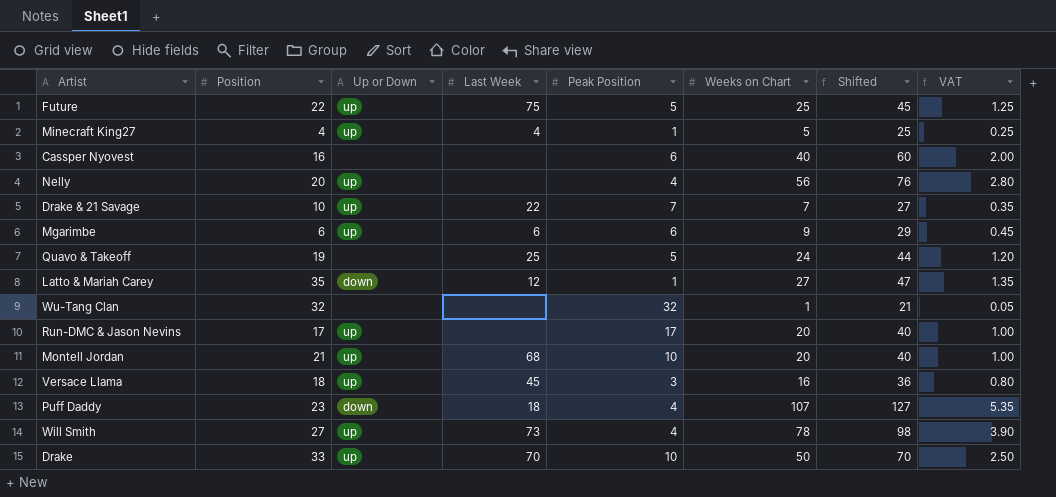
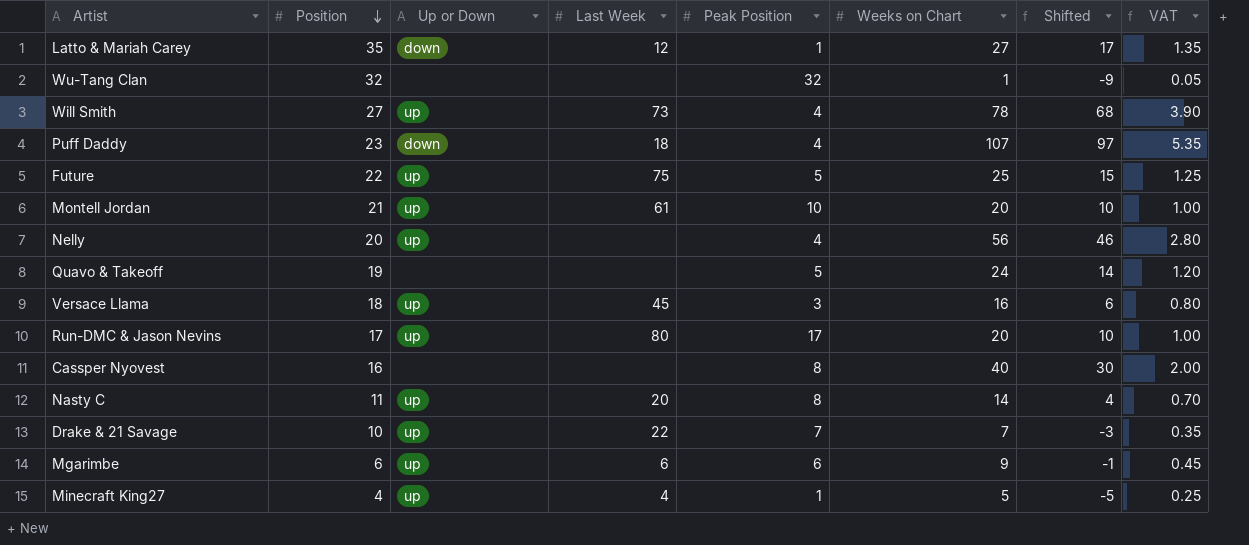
row order: none -> Position descending
column Shifted | formula: [Weeks on Chart] + 20 -> [Weeks on Chart] - 10
row Drake: 33 | up | 70 | 10 | 50 | 70 | 2.50 -> none
Montell Jordan | Last Week: 68 -> 61
Quavo & Takeoff | Last Week: 25 -> none
Run-DMC & Jason Nevins | Last Week: none -> 80
Cassper Nyovest | Peak Position: 6 -> 8
row Nasty C: none -> 11 | up | 20 | 8 | 14 | 4 | 0.70

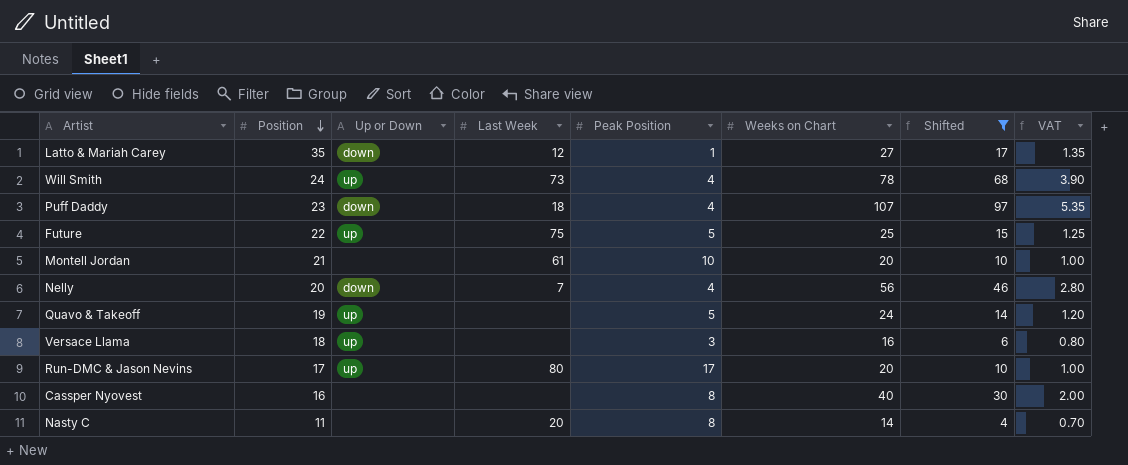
filter: none -> Shifted >= 4
Will Smith | Position: 27 -> 24
Montell Jordan | Up or Down: up -> none
Nelly | Up or Down: up -> down
Nelly | Last Week: none -> 7
Quavo & Takeoff | Up or Down: none -> up
Versace Llama | Last Week: 45 -> none
Nasty C | Up or Down: up -> none

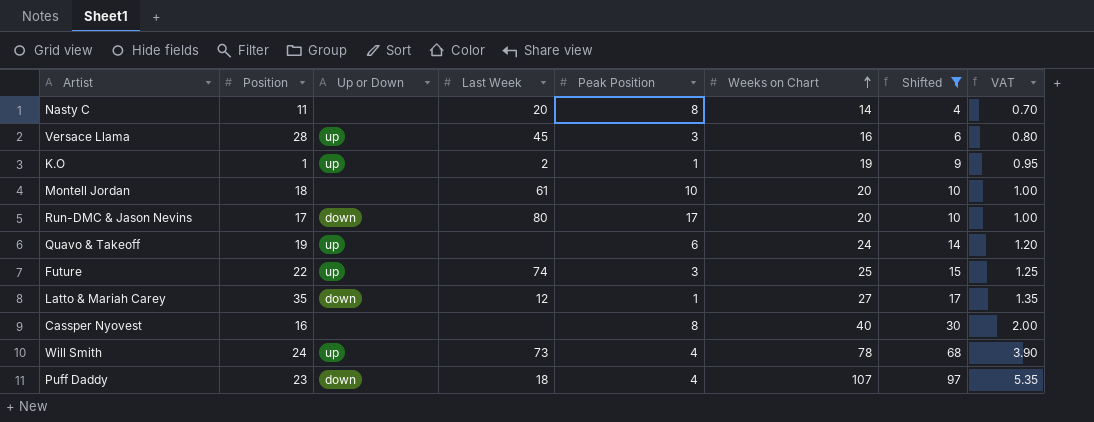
row order: Position descending -> Weeks on Chart ascending
row Nelly: 20 | down | 7 | 4 | 56 | 46 | 2.80 -> none
Versace Llama | Position: 18 -> 28
Versace Llama | Last Week: none -> 45
row K.O: none -> 1 | up | 2 | 1 | 19 | 9 | 0.95
Montell Jordan | Position: 21 -> 18
Run-DMC & Jason Nevins | Up or Down: up -> down
Quavo & Takeoff | Peak Position: 5 -> 6
Future | Last Week: 75 -> 74
Future | Peak Position: 5 -> 3

